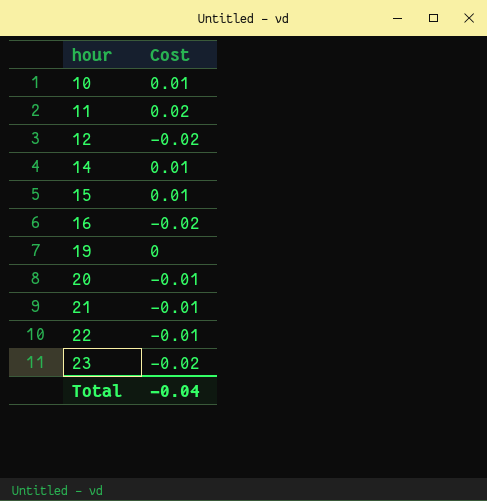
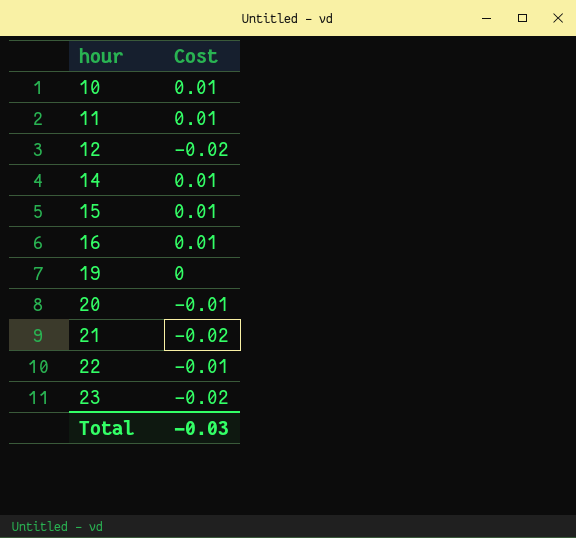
11 | Cost: 0.02 -> 0.01
16 | Cost: -0.02 -> 0.01
21 | Cost: -0.01 -> -0.02
Total | Cost: -0.04 -> -0.03

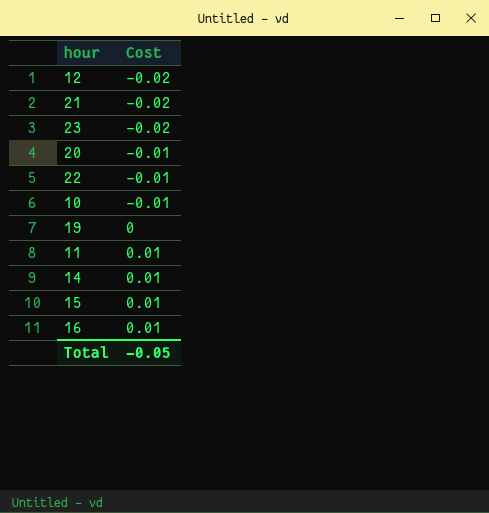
row order: hour ascending -> Cost ascending
10 | Cost: 0.01 -> -0.01
Total | Cost: -0.03 -> -0.05

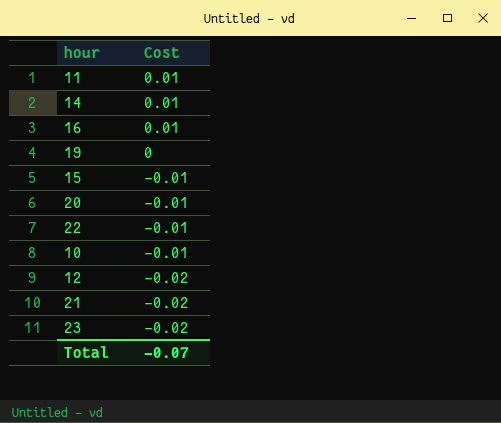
row order: Cost ascending -> Cost descending
15 | Cost: 0.01 -> -0.01
Total | Cost: -0.05 -> -0.07

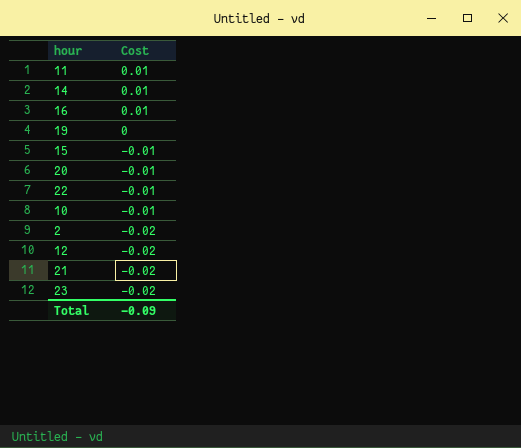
row 2: none -> -0.02
Total | Cost: -0.07 -> -0.09

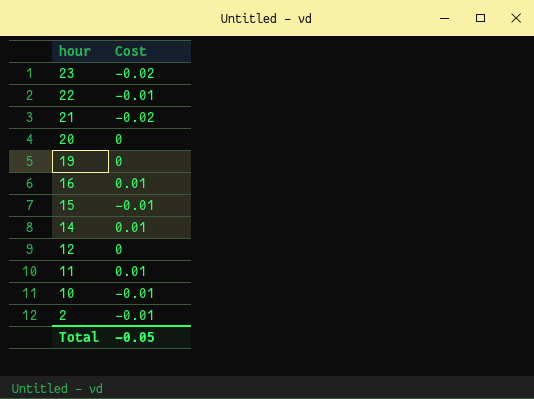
row order: Cost descending -> hour descending
20 | Cost: -0.01 -> 0
12 | Cost: -0.02 -> 0
2 | Cost: -0.02 -> -0.01
Total | Cost: -0.09 -> -0.05

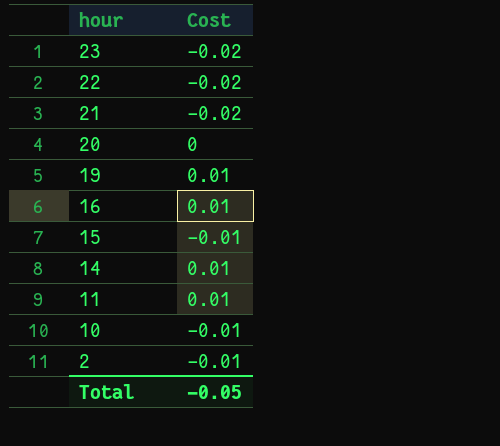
row 12: 0 -> none
22 | Cost: -0.01 -> -0.02
19 | Cost: 0 -> 0.01

